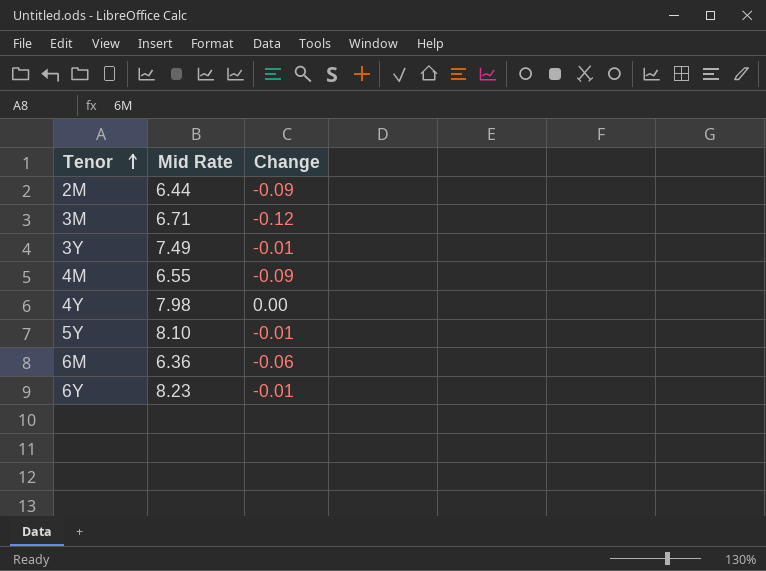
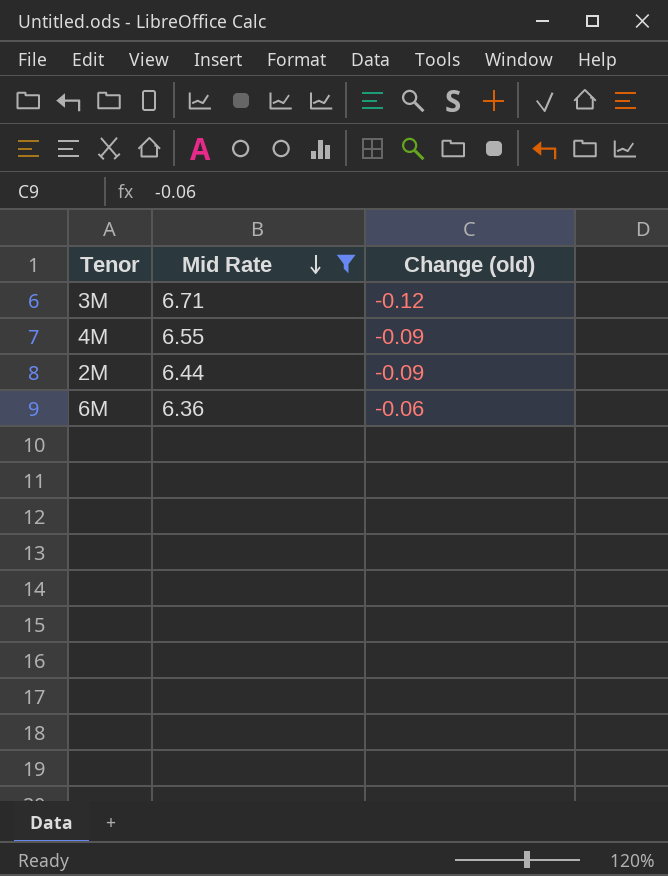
filter: none -> Mid Rate <= 6.71
row order: Tenor ascending -> Mid Rate descending
column name: Change -> Change (old)

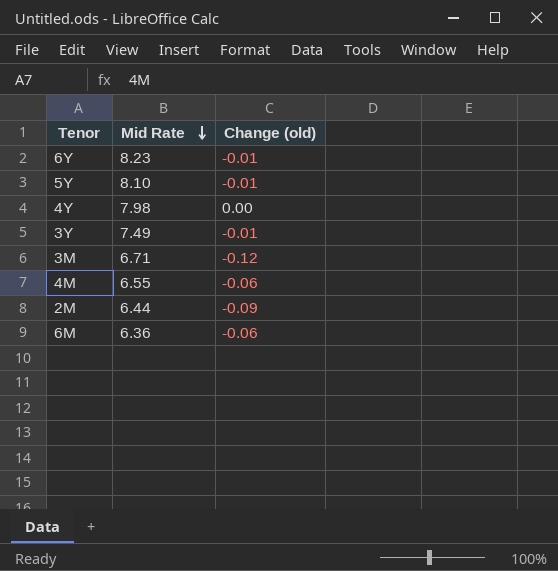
filter: Mid Rate <= 6.71 -> none
4M | Change (old): -0.09 -> -0.06

